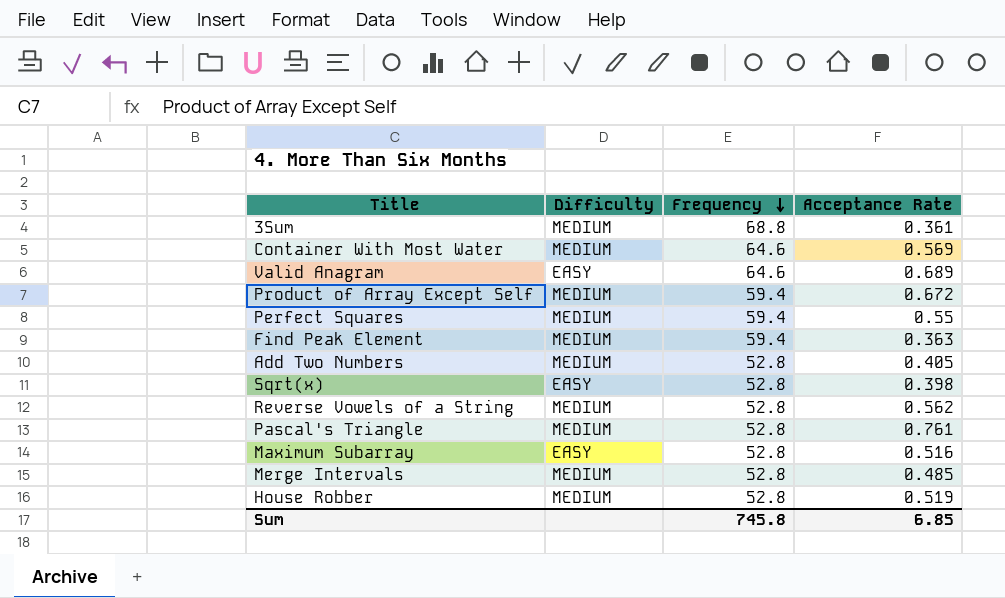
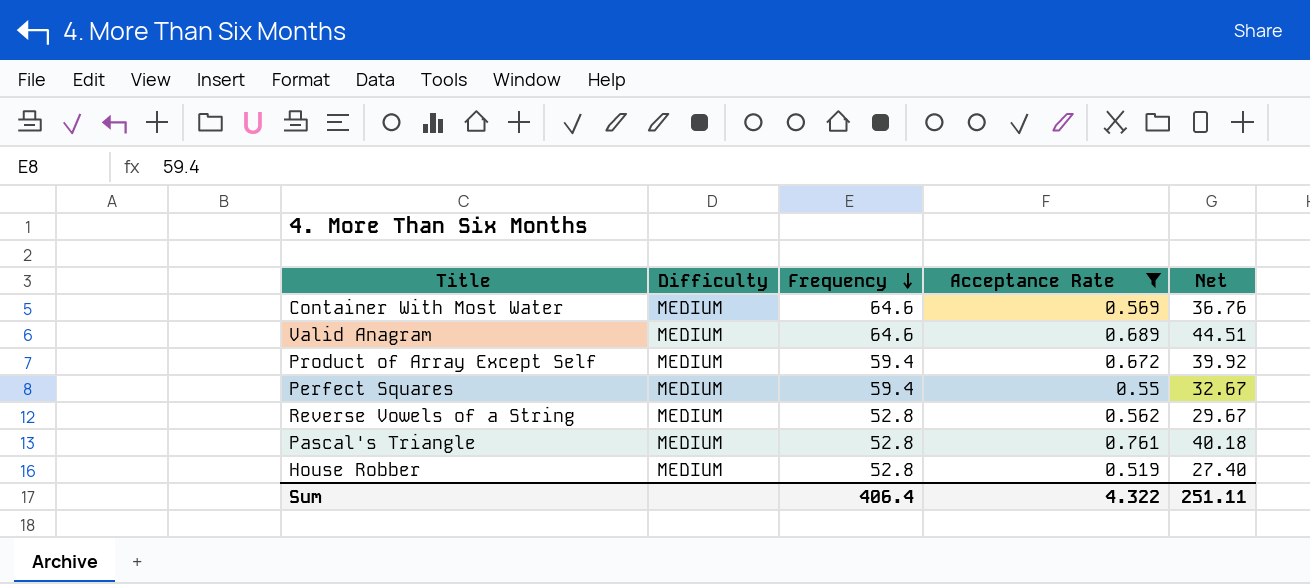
filter: none -> Acceptance Rate >= 0.519
column Net | formula: none -> [Frequency] * [Acceptance Rate]
Valid Anagram | Difficulty: EASY -> MEDIUM
Sum | Frequency: 745.8 -> 406.4
Sum | Acceptance Rate: 6.85 -> 4.322

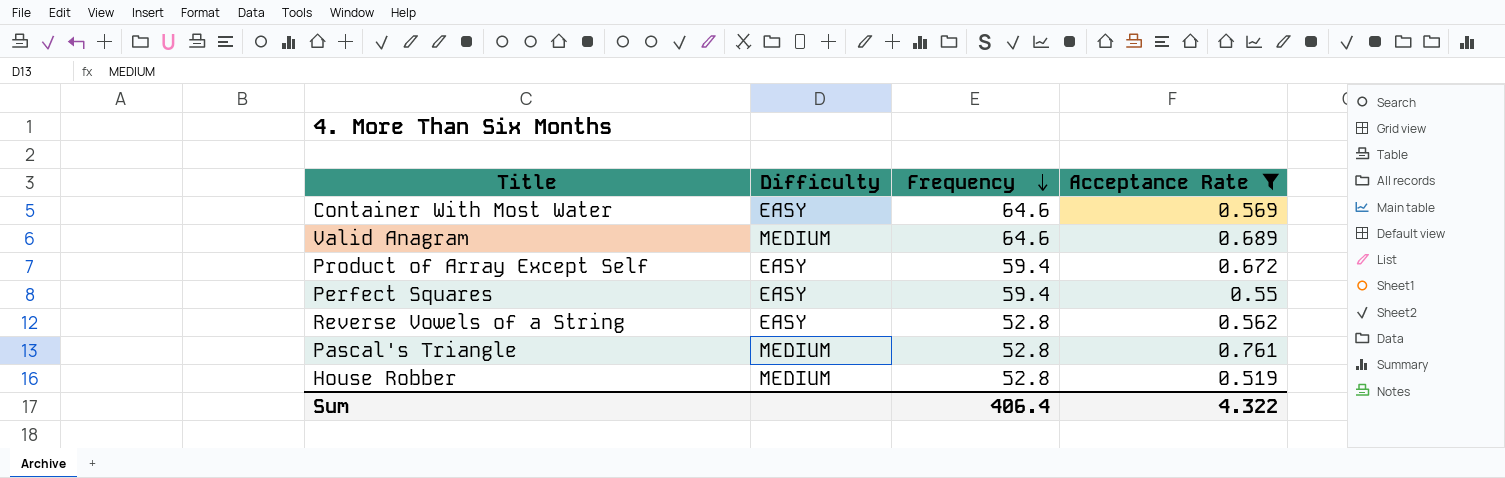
column Net | formula: [Frequency] * [Acceptance Rate] -> none
Container With Most Water | Difficulty: MEDIUM -> EASY
Product of Array Except Self | Difficulty: MEDIUM -> EASY
Perfect Squares | Difficulty: MEDIUM -> EASY
Reverse Vowels of a String | Difficulty: MEDIUM -> EASY

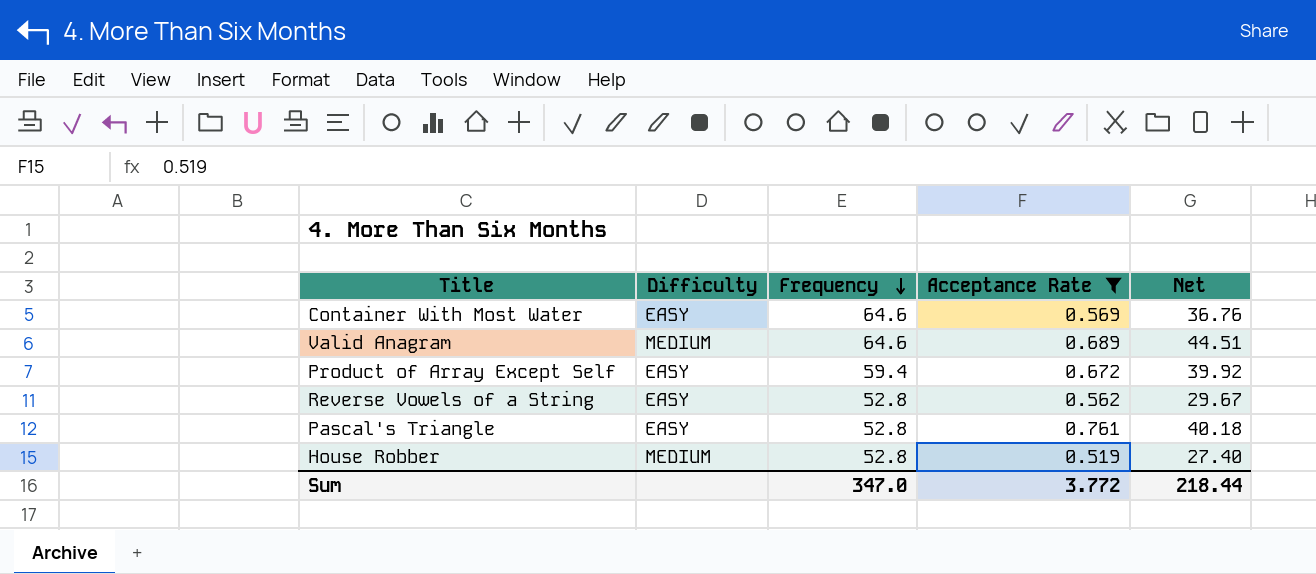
column Net | formula: none -> [Frequency] * [Acceptance Rate]
row Perfect Squares: EASY | 59.4 | 0.55 -> none
Pascal's Triangle | Difficulty: MEDIUM -> EASY
Sum | Frequency: 406.4 -> 347.0
Sum | Acceptance Rate: 4.322 -> 3.772

